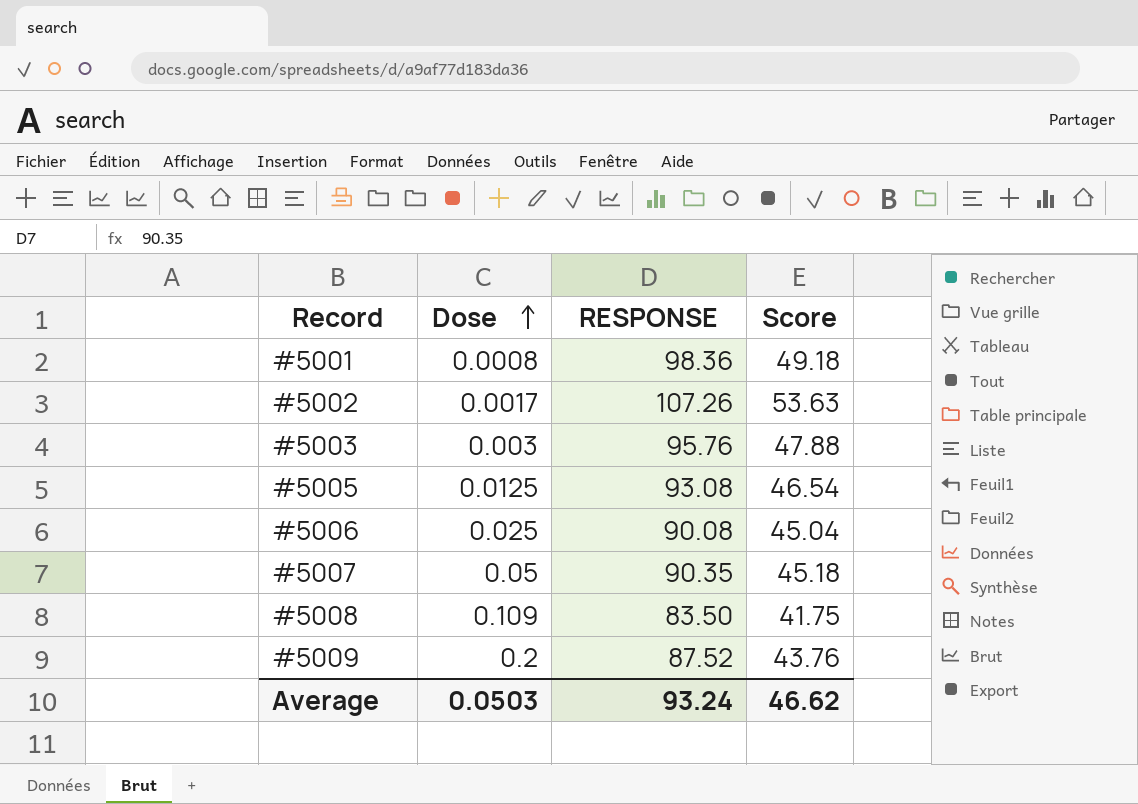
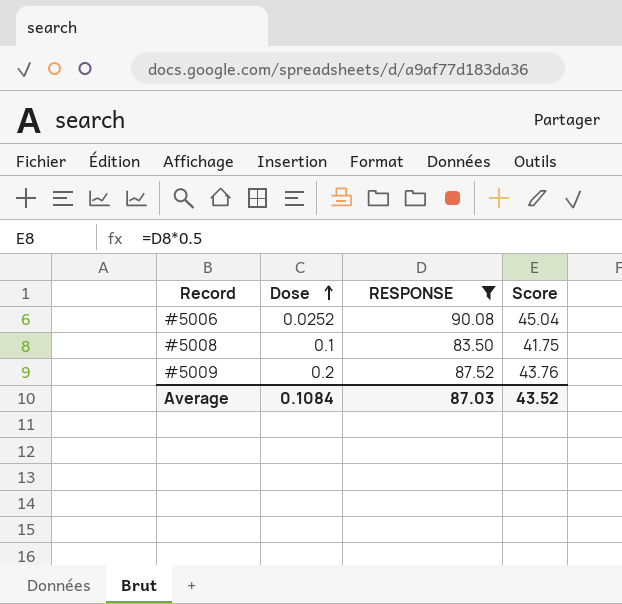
filter: none -> RESPONSE <= 90.08
#5006 | Dose: 0.025 -> 0.0252
#5008 | Dose: 0.109 -> 0.1
Average | Dose: 0.0503 -> 0.1084
Average | RESPONSE: 93.24 -> 87.03
Average | Score: 46.62 -> 43.52

